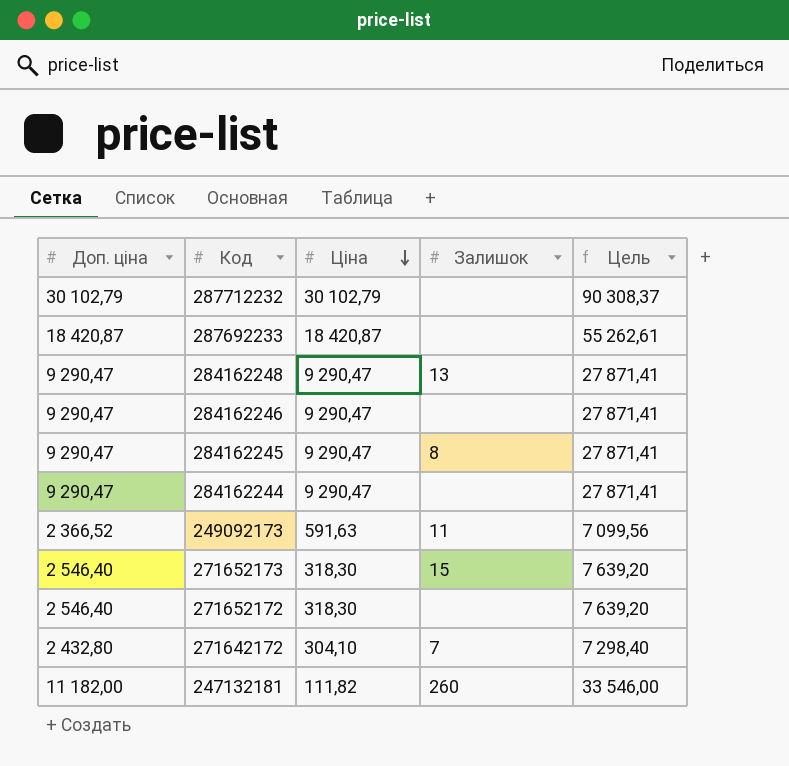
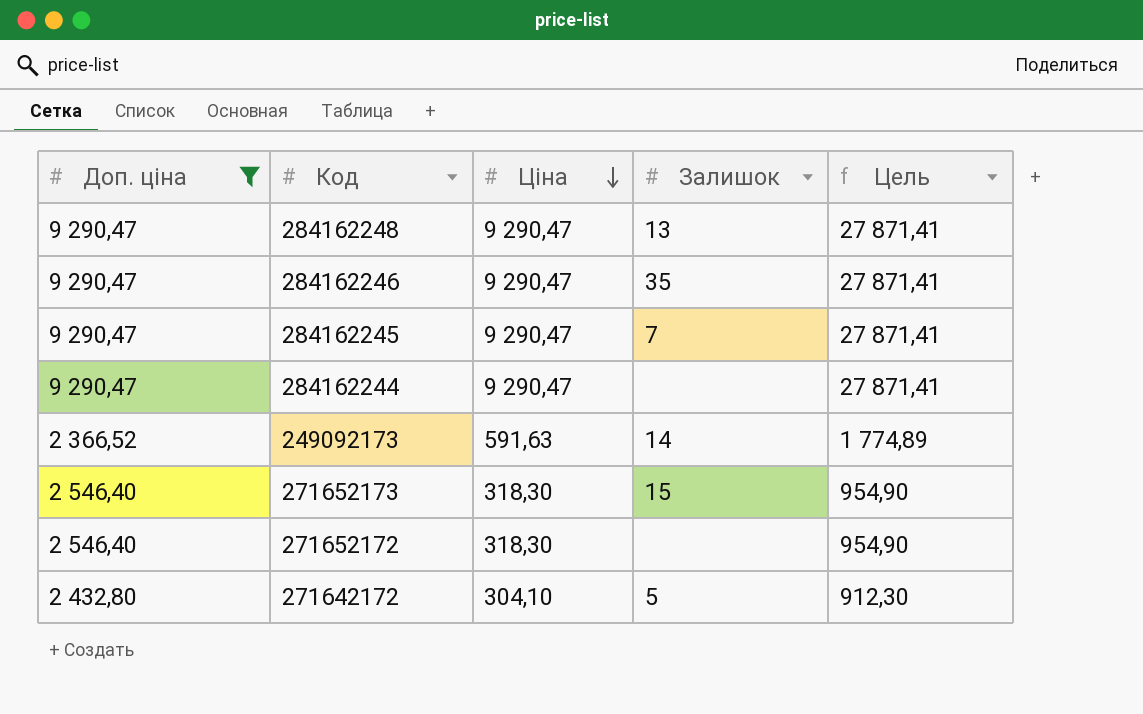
filter: none -> Доп. ціна <= 9 290,47
column Цель | formula: [Доп. ціна] * 3 -> [Ціна] * 3
284162246 | Залишок: none -> 35
284162245 | Залишок: 8 -> 7
249092173 | Залишок: 11 -> 14
271642172 | Залишок: 7 -> 5

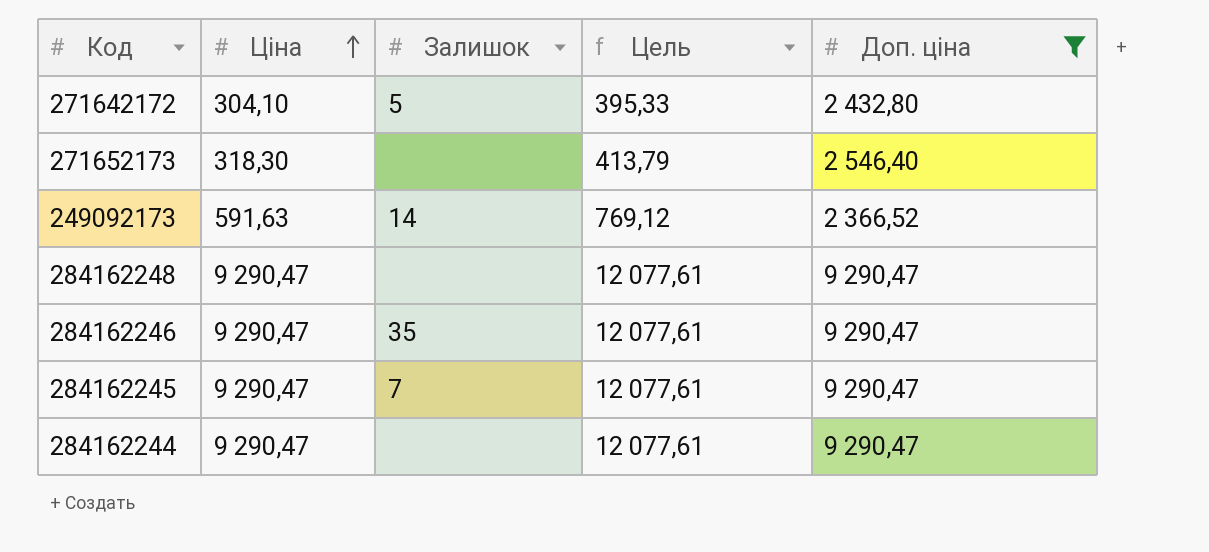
row order: Ціна descending -> Ціна ascending
column Цель | formula: [Ціна] * 3 -> [Ціна] * 1,3
column Доп. ціна | position: 1 -> 5
row 271652172: 2 546,40 | 318,30 | none | 954,90 -> none
271652173 | Залишок: 15 -> none
284162248 | Залишок: 13 -> none

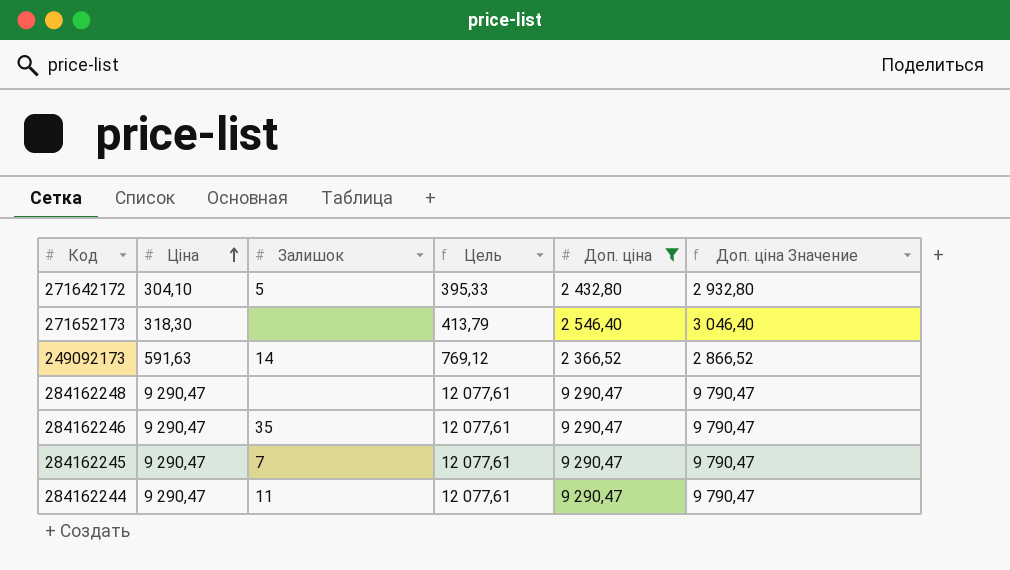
column Доп. ціна Значение | formula: none -> [Доп. ціна] + 500
284162244 | Залишок: none -> 11

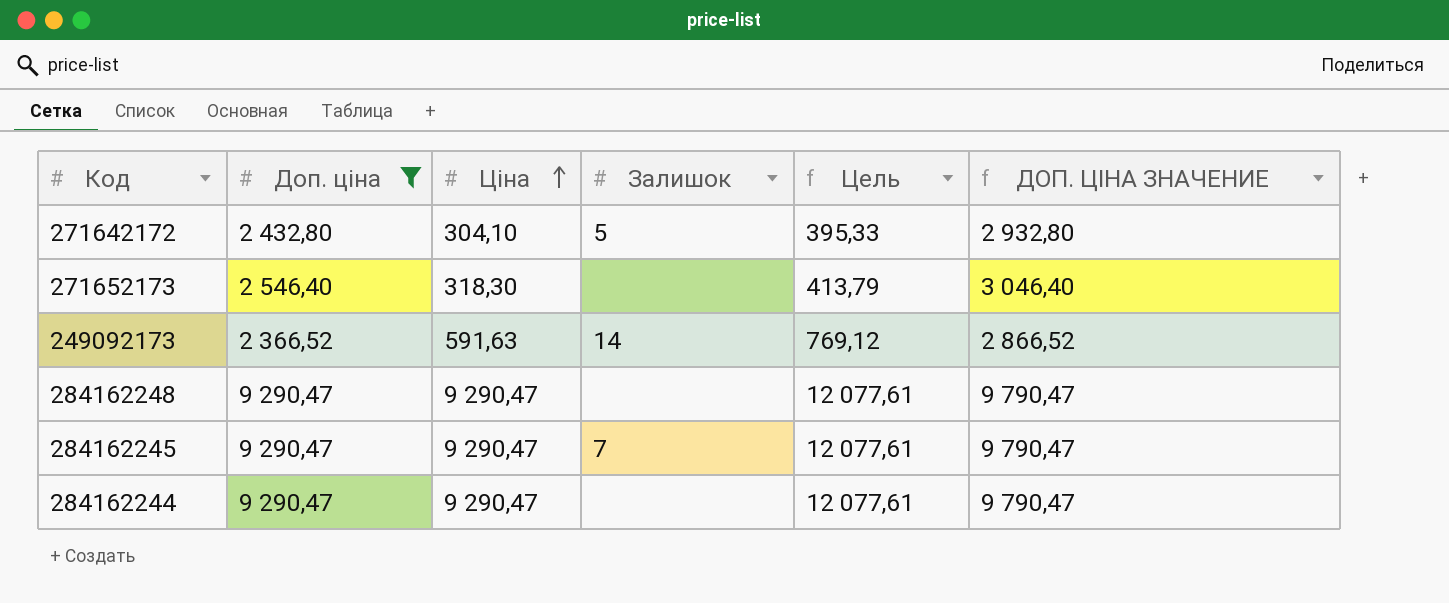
column Доп. ціна | position: 5 -> 2
column name: Доп. ціна Значение -> ДОП. ЦІНА ЗНАЧЕНИЕ
row 284162246: 9 290,47 | 35 | 12 077,61 | 9 290,47 | 9 790,47 -> none
284162244 | Залишок: 11 -> none

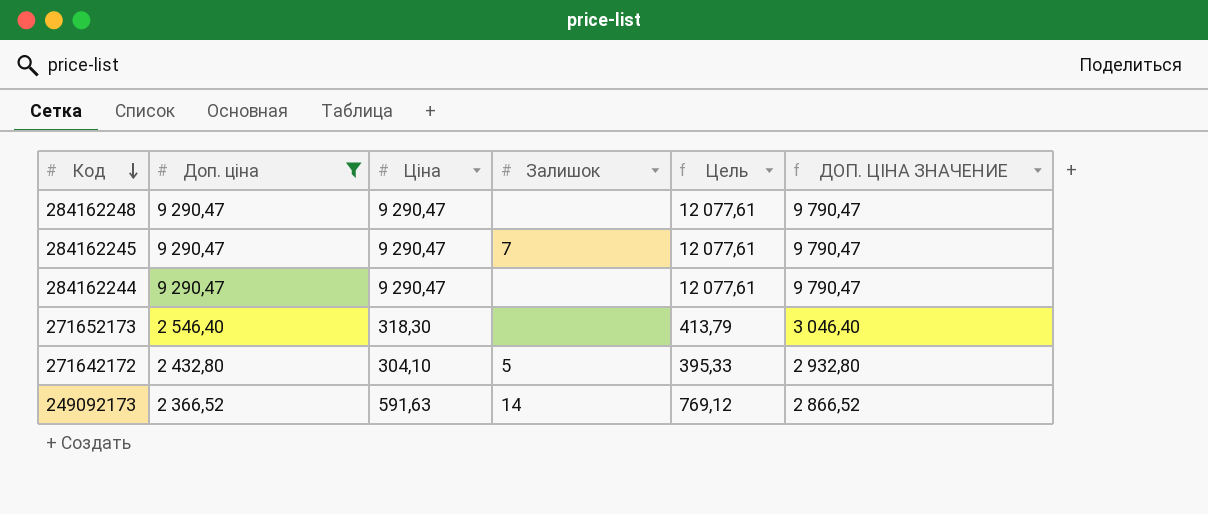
row order: Ціна ascending -> Код descending

